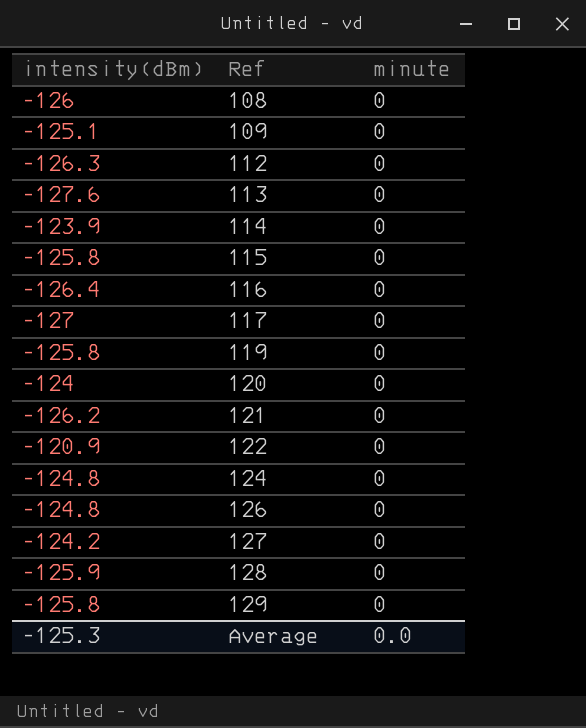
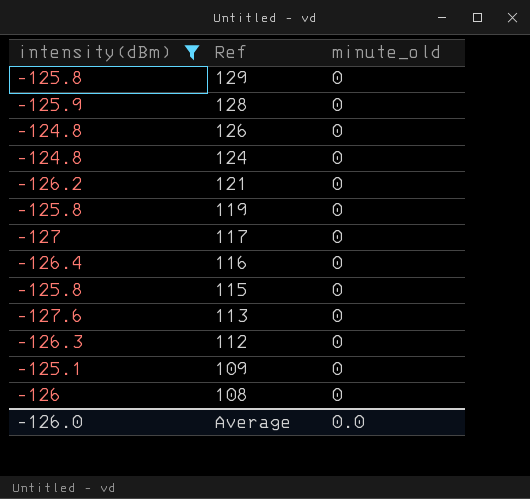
filter: none -> intensity(dBm) <= -124.8
row order: Ref ascending -> Ref descending
column name: minute -> minute_old
Average | intensity(dBm): -125.3 -> -126.0

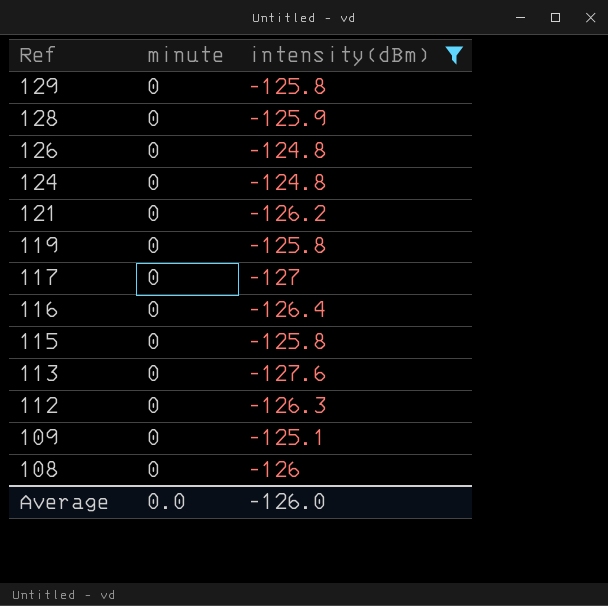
column name: minute_old -> minute
column intensity(dBm) | position: 1 -> 3

